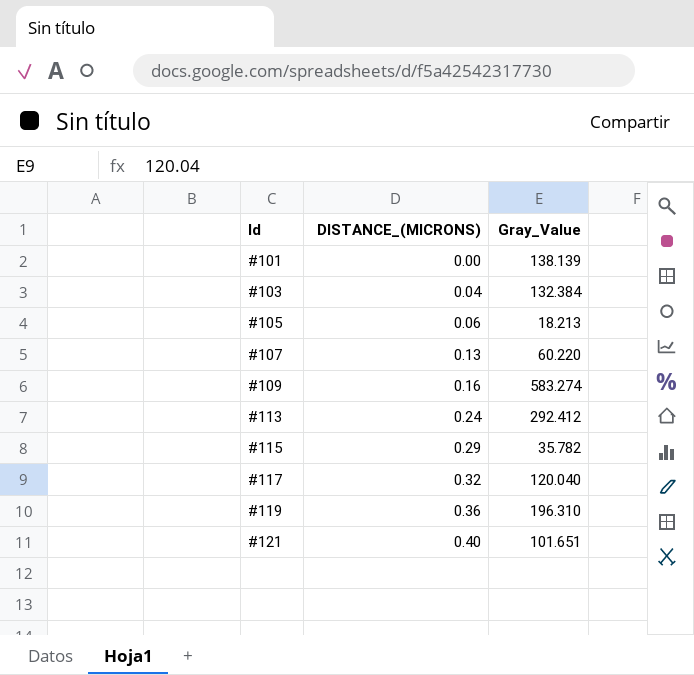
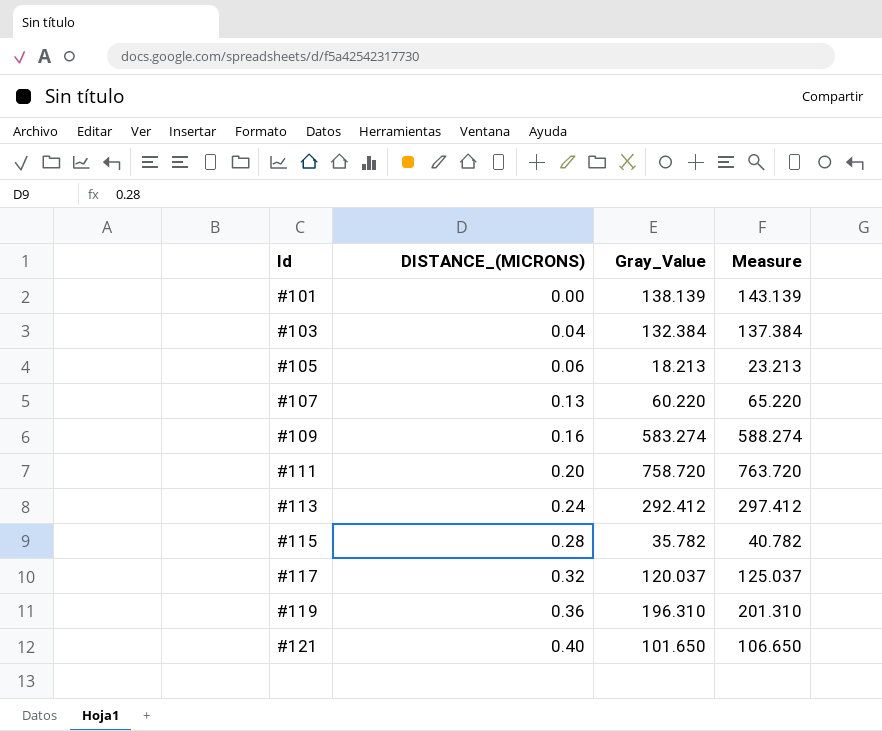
column Measure | formula: none -> [Gray_Value] + 5
row #111: none -> 0.20 | 758.720 | 763.720
#115 | DISTANCE_(MICRONS): 0.29 -> 0.28
#117 | Gray_Value: 120.040 -> 120.037
#121 | Gray_Value: 101.651 -> 101.650

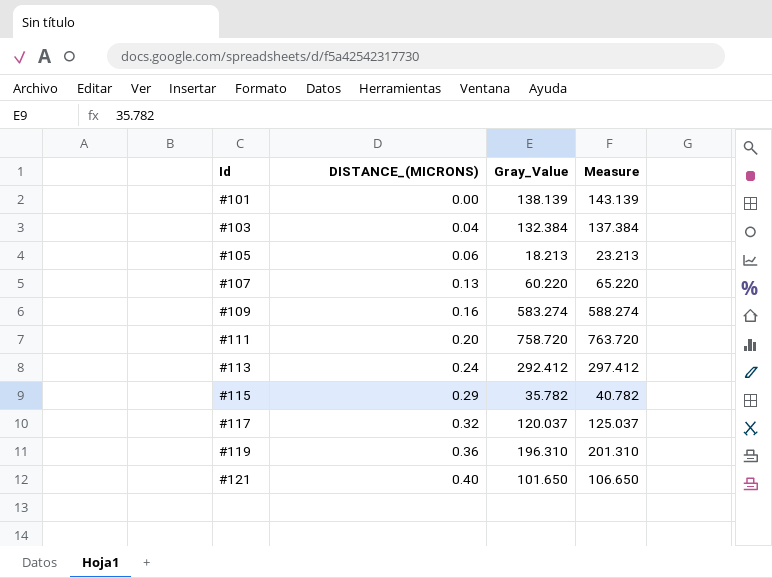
#115 | DISTANCE_(MICRONS): 0.28 -> 0.29

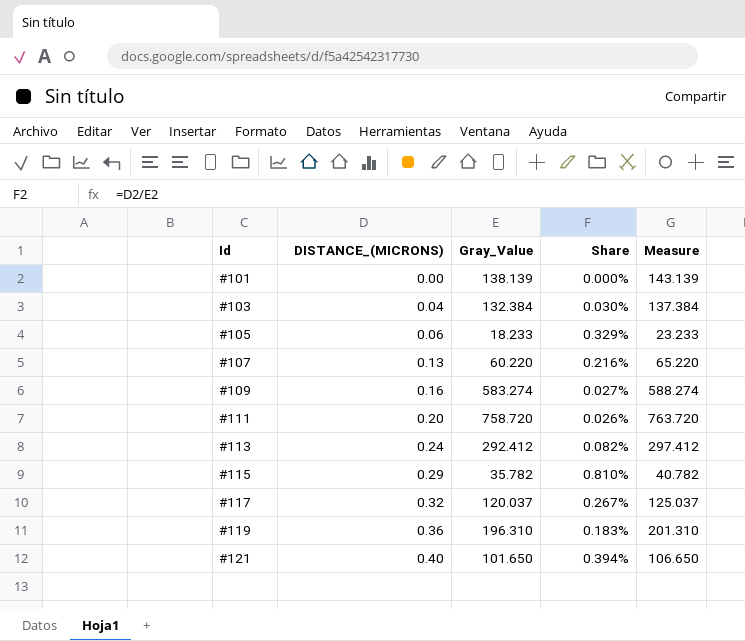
column Share | formula: none -> [DISTANCE_(MICRONS)] / [Gray_Value]
#105 | Gray_Value: 18.213 -> 18.233
#105 | Measure: 23.213 -> 23.233

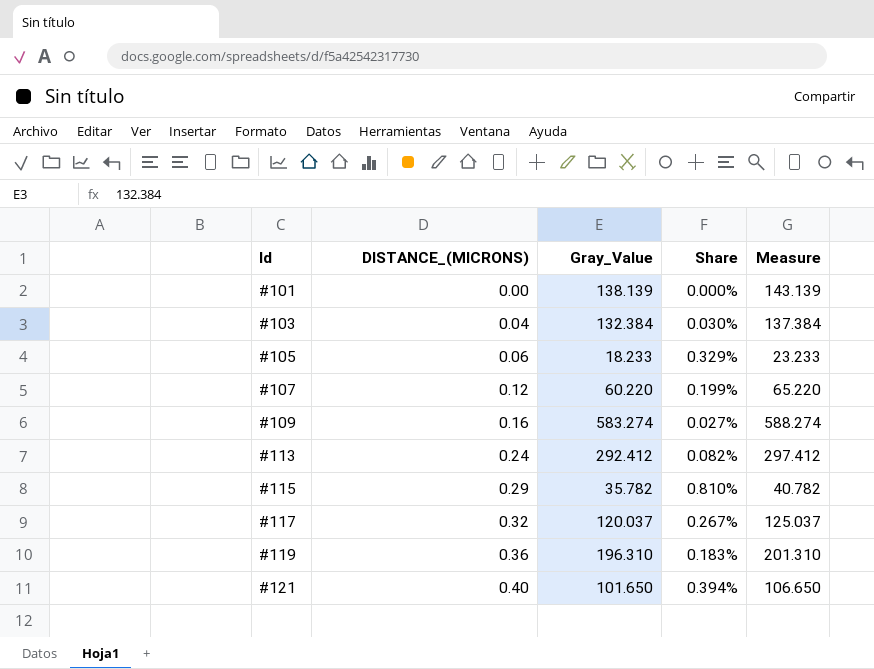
row #111: 0.20 | 758.720 | 0.026% | 763.720 -> none
#107 | DISTANCE_(MICRONS): 0.13 -> 0.12
#107 | Share: 0.216% -> 0.199%

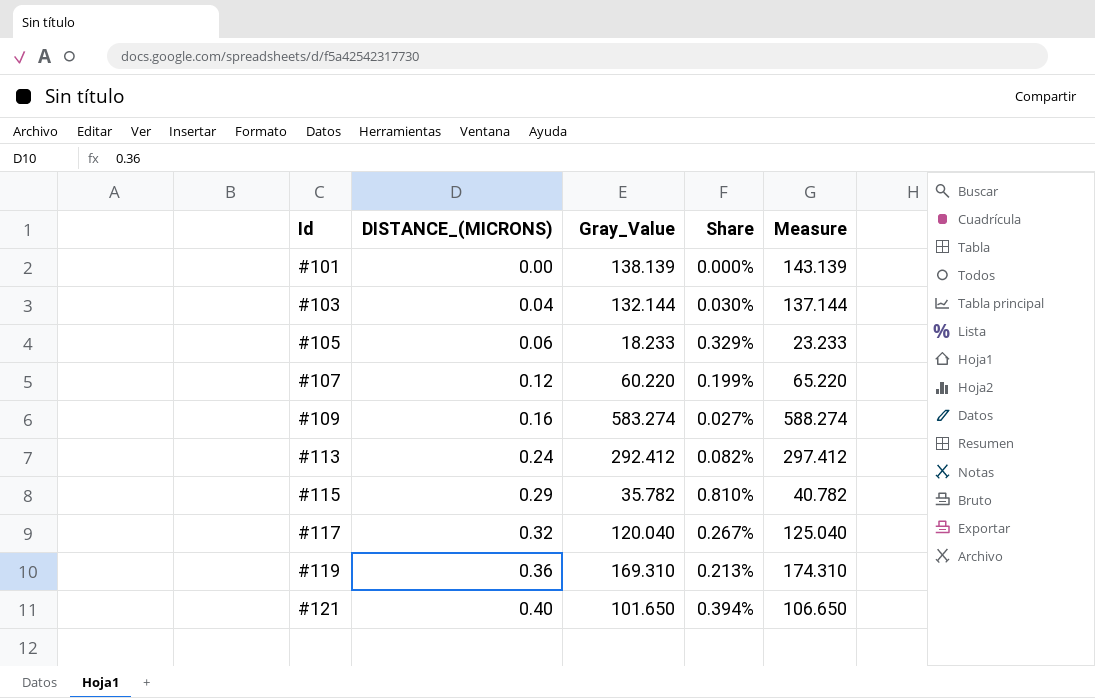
#103 | Gray_Value: 132.384 -> 132.144
#103 | Measure: 137.384 -> 137.144
#117 | Gray_Value: 120.037 -> 120.040
#117 | Measure: 125.037 -> 125.040
#119 | Gray_Value: 196.310 -> 169.310
#119 | Share: 0.183% -> 0.213%
#119 | Measure: 201.310 -> 174.310

